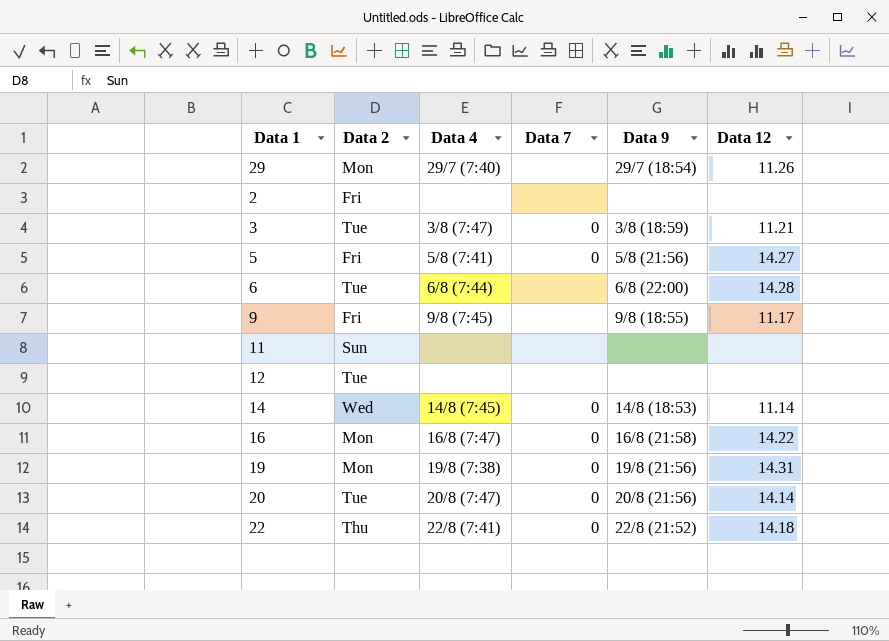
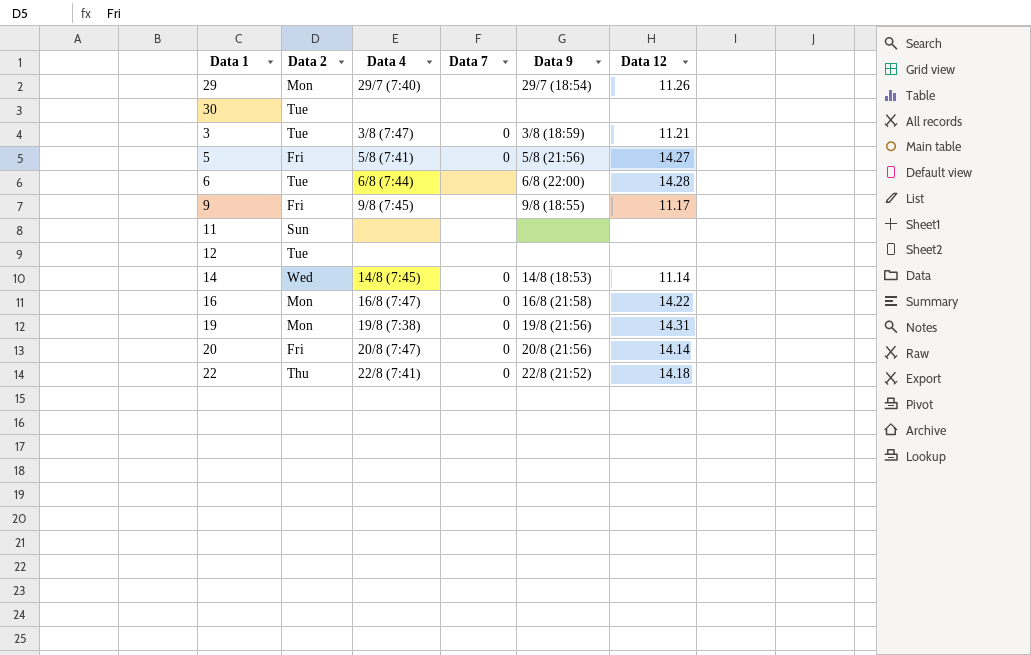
row 2: Fri | none | none | none | none -> none
row 30: none -> Tue | none | none | none | none
20 | Data 2: Tue -> Fri

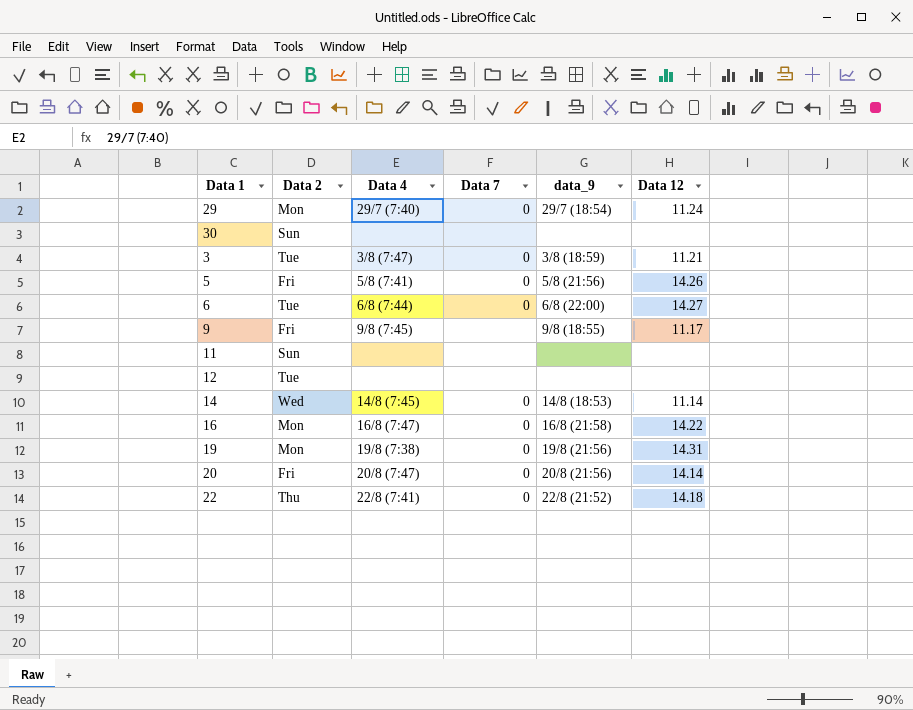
column name: Data 9 -> data_9
29 | Data 7: none -> 0
29 | Data 12: 11.26 -> 11.24
30 | Data 2: Tue -> Sun
5 | Data 12: 14.27 -> 14.26
6 | Data 7: none -> 0
6 | Data 12: 14.28 -> 14.27

